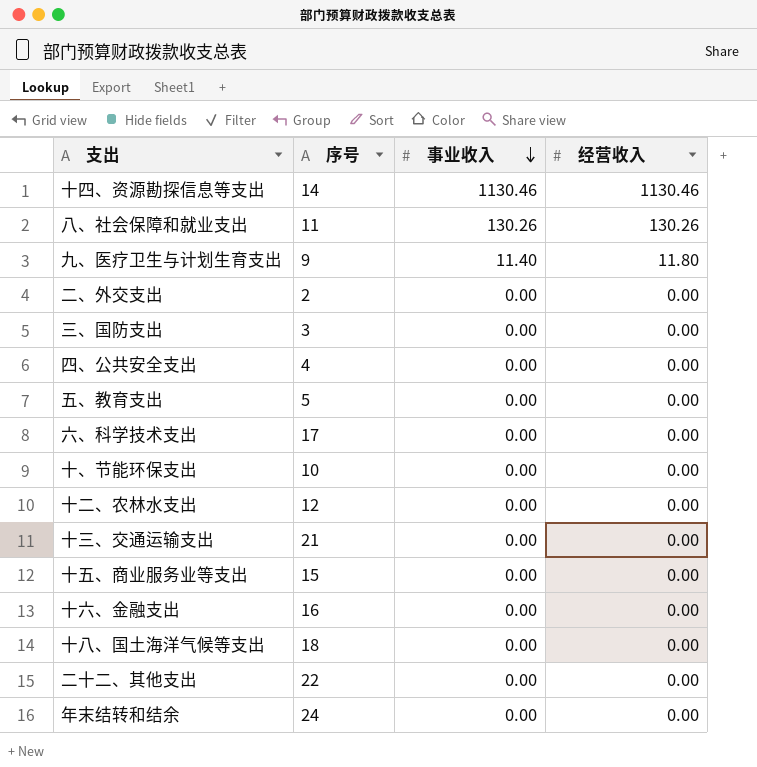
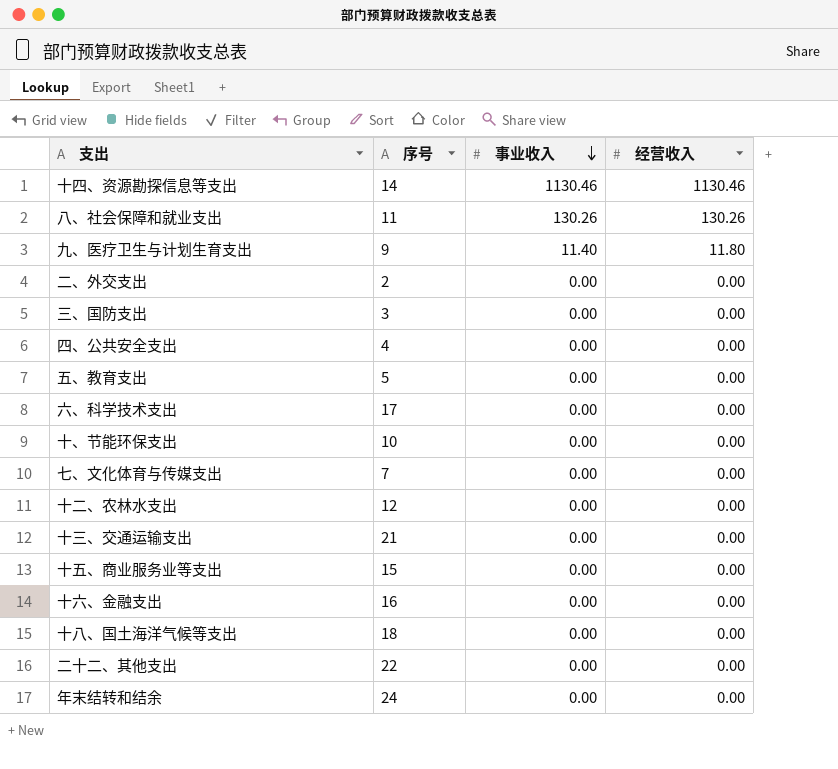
row 七、文化体育与传媒支出: none -> 7 | 0.00 | 0.00

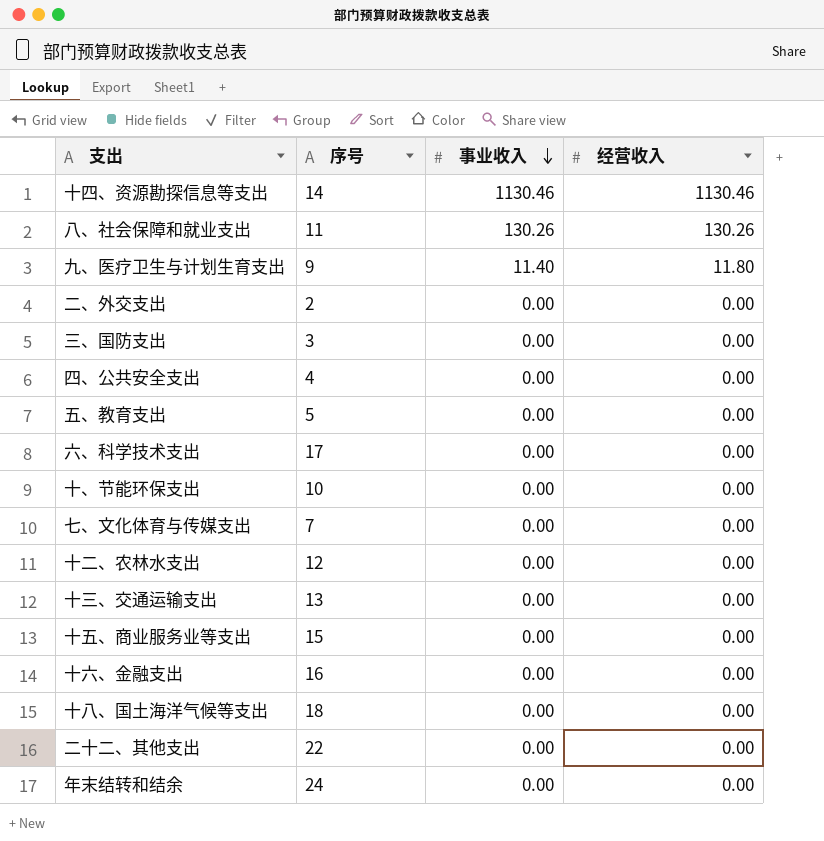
十三、交通运输支出 | 序号: 21 -> 13

